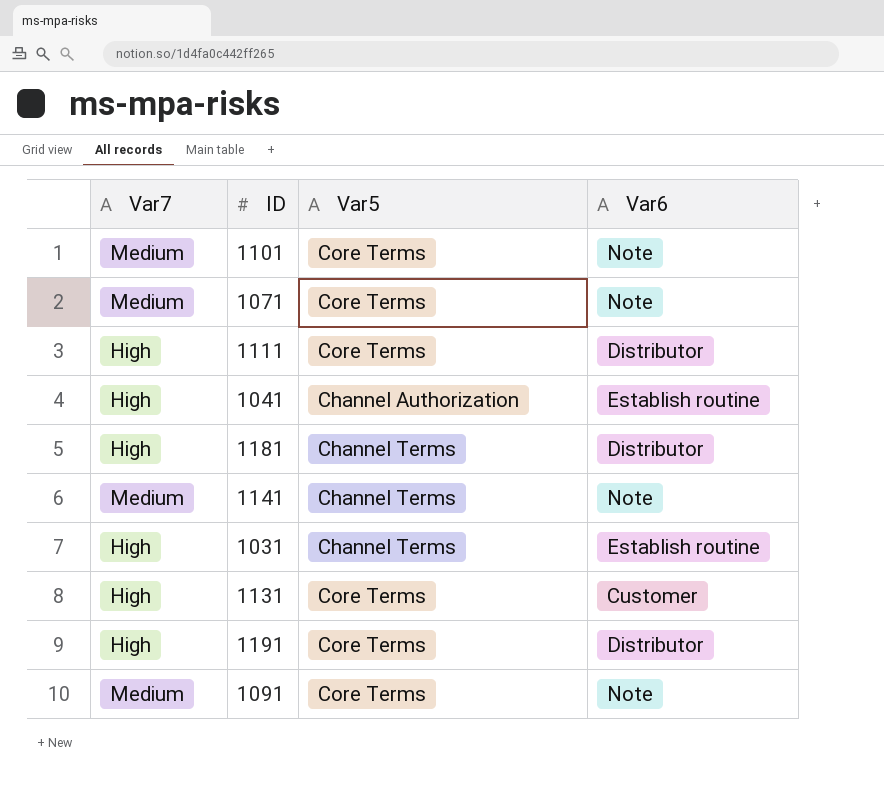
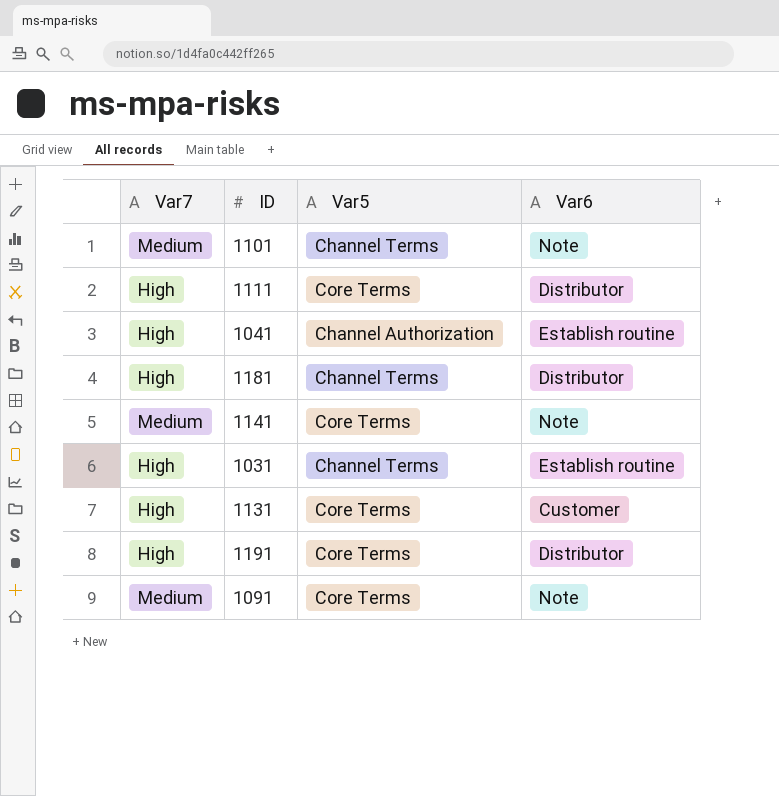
row 1071: Medium | Core Terms | Note -> none
1101 | Var5: Core Terms -> Channel Terms
1141 | Var5: Channel Terms -> Core Terms

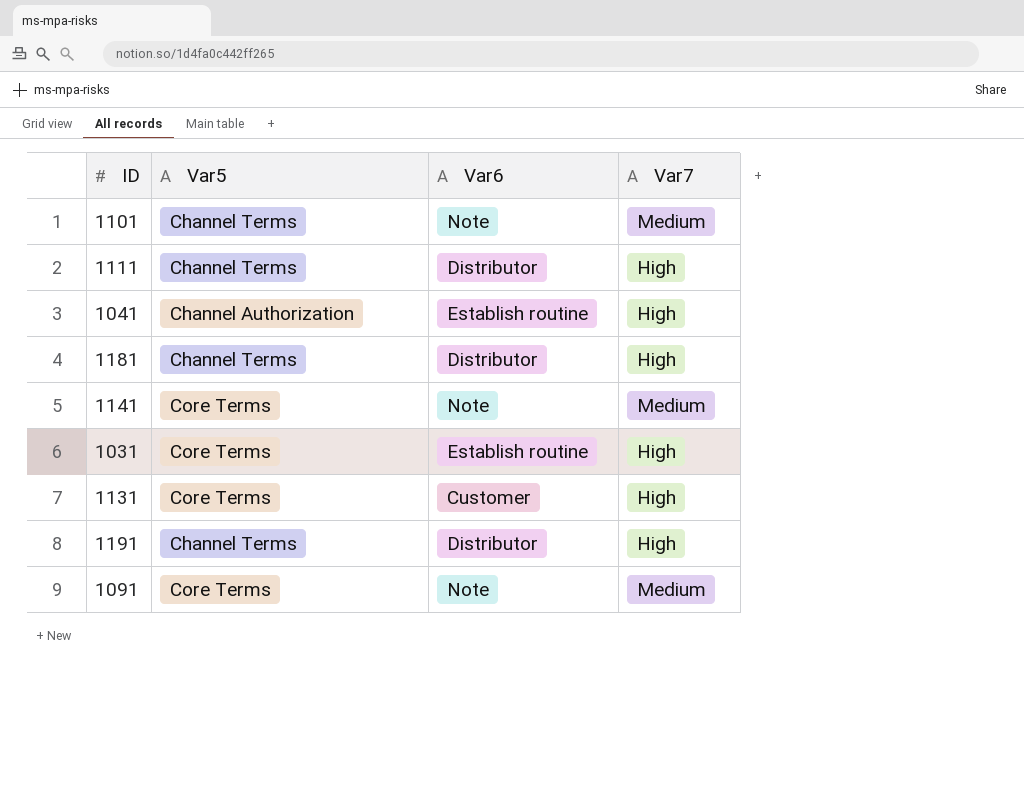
column Var7 | position: 1 -> 4
1111 | Var5: Core Terms -> Channel Terms
1031 | Var5: Channel Terms -> Core Terms
1191 | Var5: Core Terms -> Channel Terms

